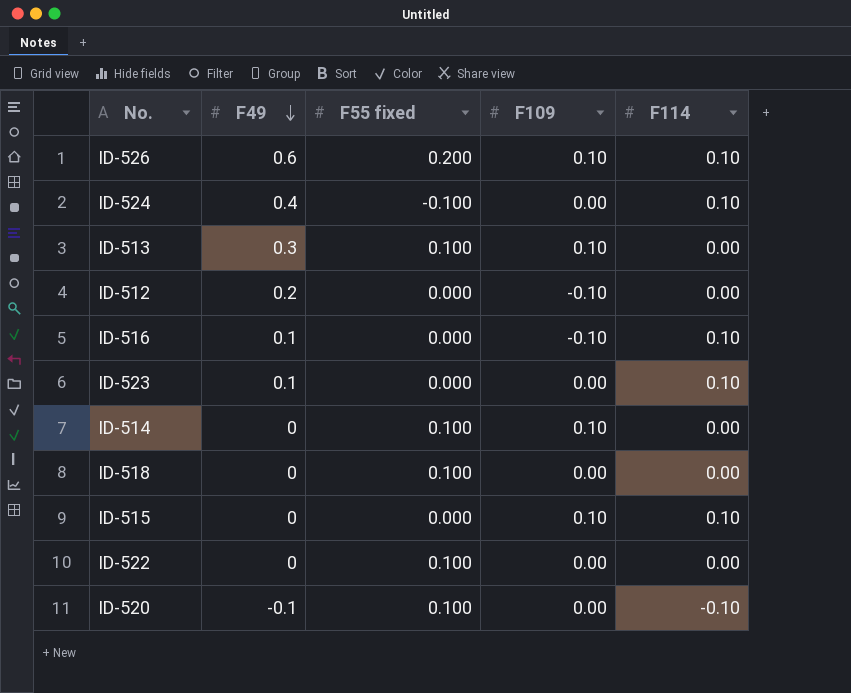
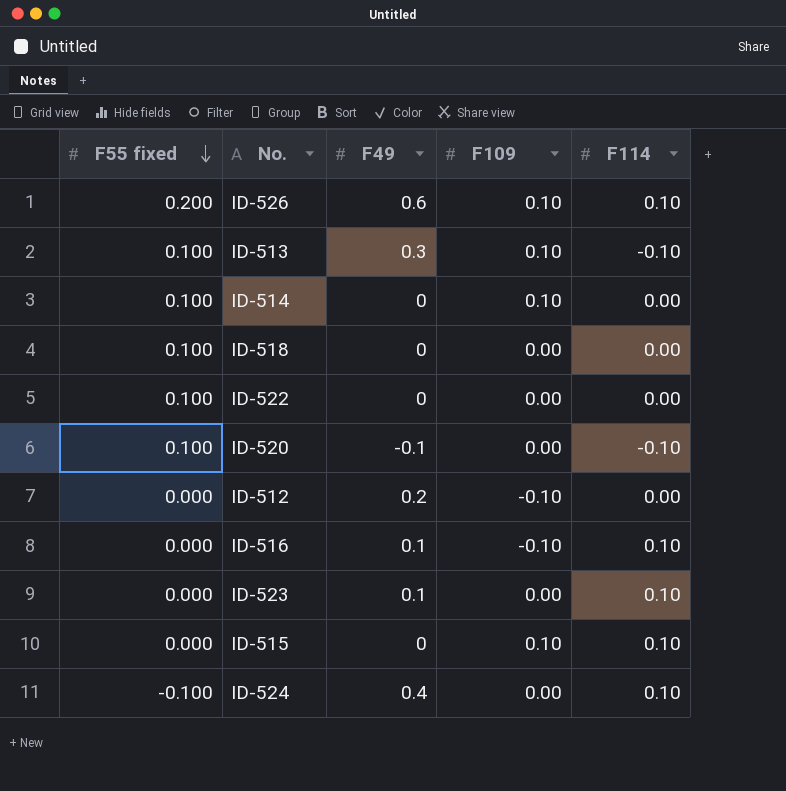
row order: F49 descending -> F55 fixed descending
column F55 fixed | position: 3 -> 1
ID-513 | F114: 0.00 -> -0.10

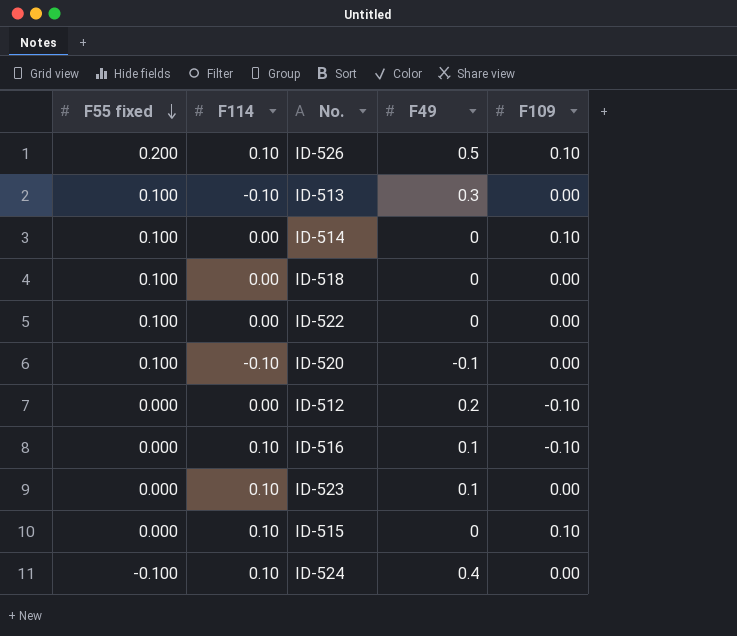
column F114 | position: 5 -> 2
ID-526 | F49: 0.6 -> 0.5
ID-513 | F109: 0.10 -> 0.00

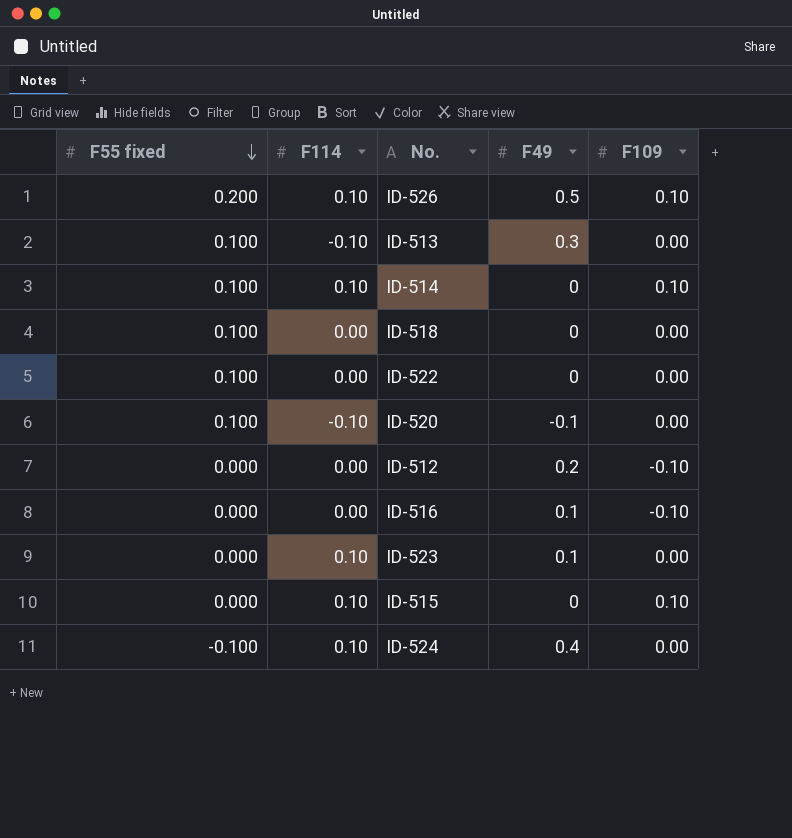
ID-514 | F114: 0.00 -> 0.10
ID-516 | F114: 0.10 -> 0.00

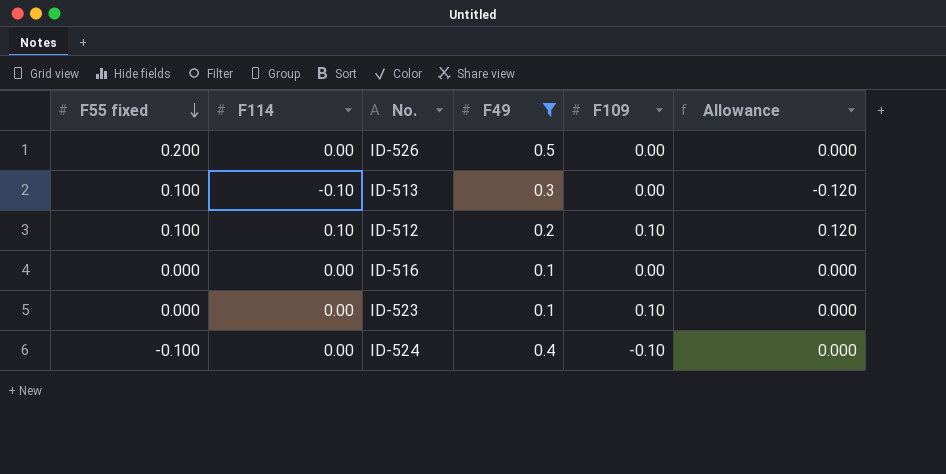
filter: none -> F49 >= 0.1
column Allowance | formula: none -> [F114] * 1.2
ID-526 | F114: 0.10 -> 0.00
ID-526 | F109: 0.10 -> 0.00
ID-512 | F55 fixed: 0.000 -> 0.100
ID-512 | F114: 0.00 -> 0.10
ID-512 | F109: -0.10 -> 0.10
ID-516 | F109: -0.10 -> 0.00
ID-523 | F114: 0.10 -> 0.00
ID-523 | F109: 0.00 -> 0.10
ID-524 | F114: 0.10 -> 0.00
ID-524 | F109: 0.00 -> -0.10

